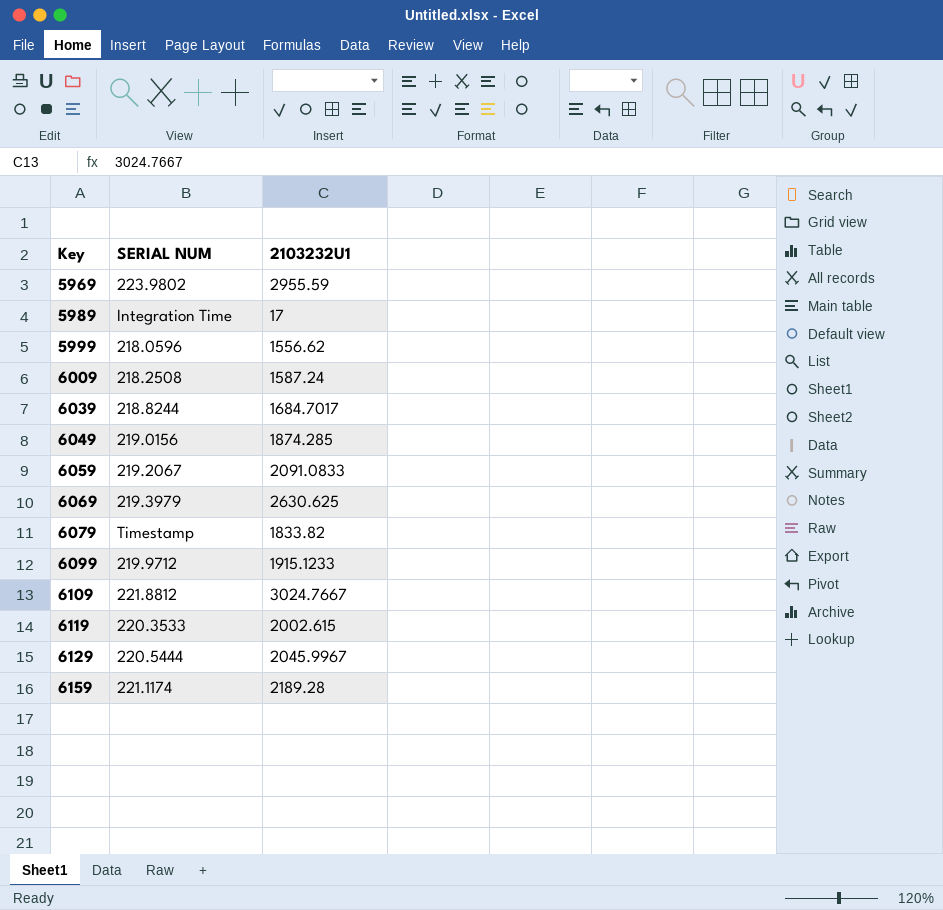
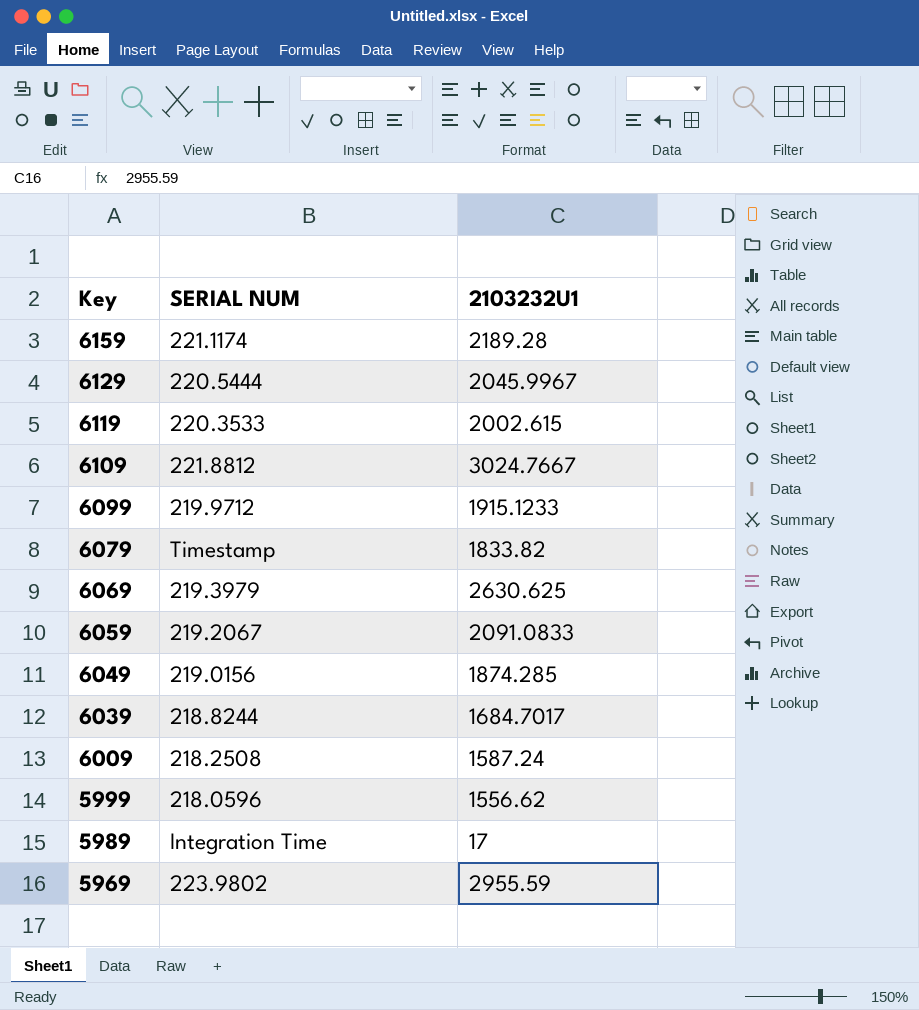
row order: Key ascending -> Key descending

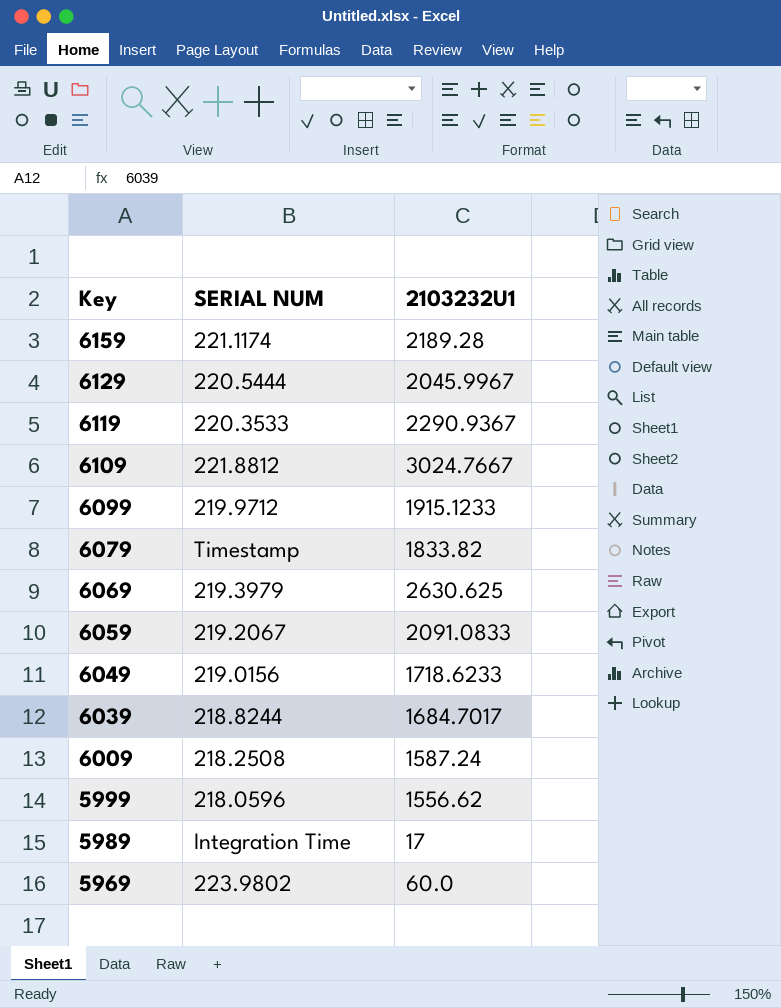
6119 | 2103232U1: 2002.615 -> 2290.9367
6049 | 2103232U1: 1874.285 -> 1718.6233
5969 | 2103232U1: 2955.59 -> 60.0

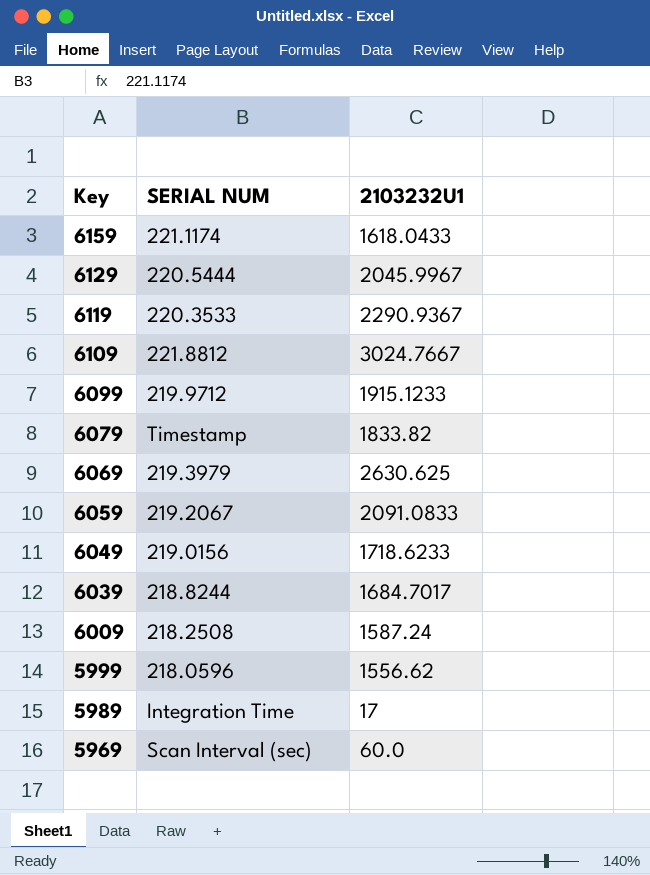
6159 | 2103232U1: 2189.28 -> 1618.0433
5969 | SERIAL NUM: 223.9802 -> Scan Interval (sec)

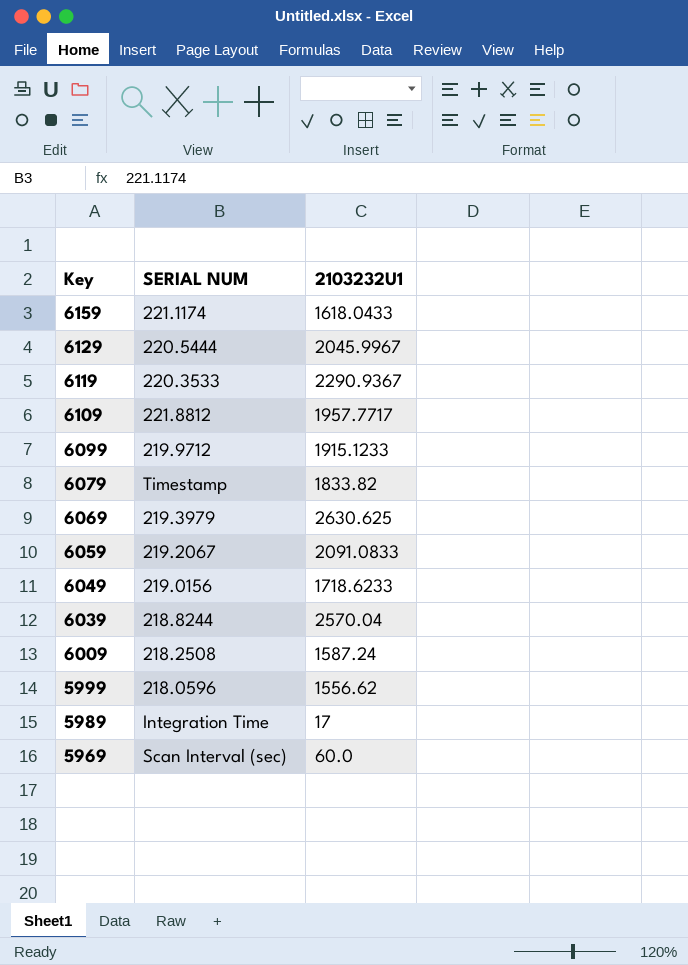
6109 | 2103232U1: 3024.7667 -> 1957.7717
6039 | 2103232U1: 1684.7017 -> 2570.04

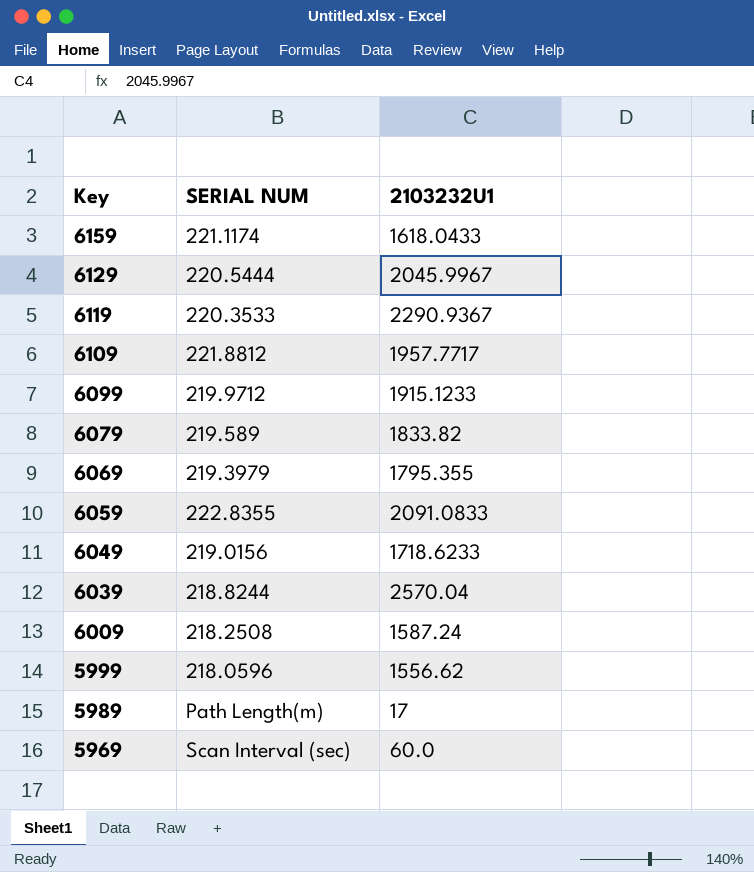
6079 | SERIAL NUM: Timestamp -> 219.589
6069 | 2103232U1: 2630.625 -> 1795.355
6059 | SERIAL NUM: 219.2067 -> 222.8355
5989 | SERIAL NUM: Integration Time -> Path Length(m)

